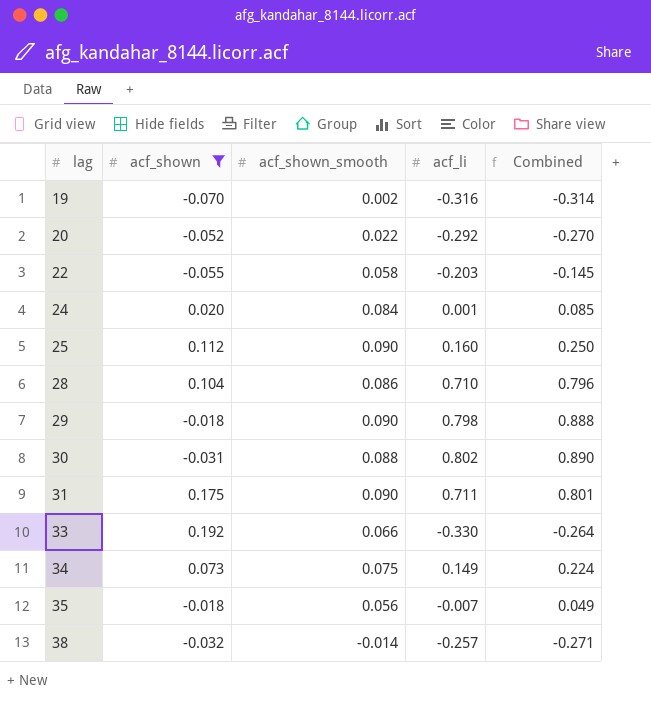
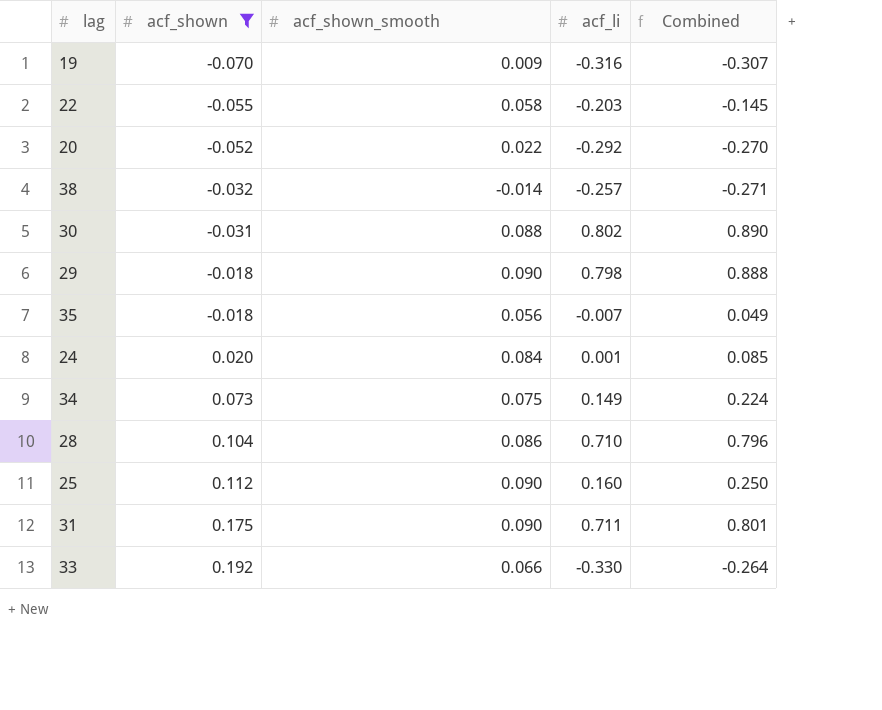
row order: lag ascending -> acf_shown ascending
19 | acf_shown_smooth: 0.002 -> 0.009
19 | Combined: -0.314 -> -0.307

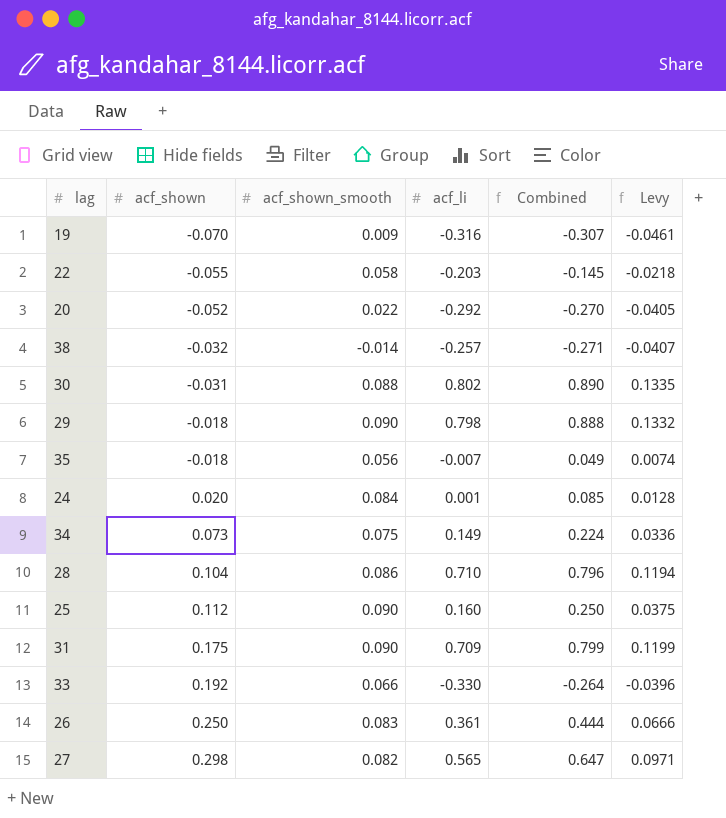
filter: acf_shown <= 0.192 -> none
column Levy | formula: none -> [Combined] * 0.15
31 | acf_li: 0.711 -> 0.709
31 | Combined: 0.801 -> 0.799

